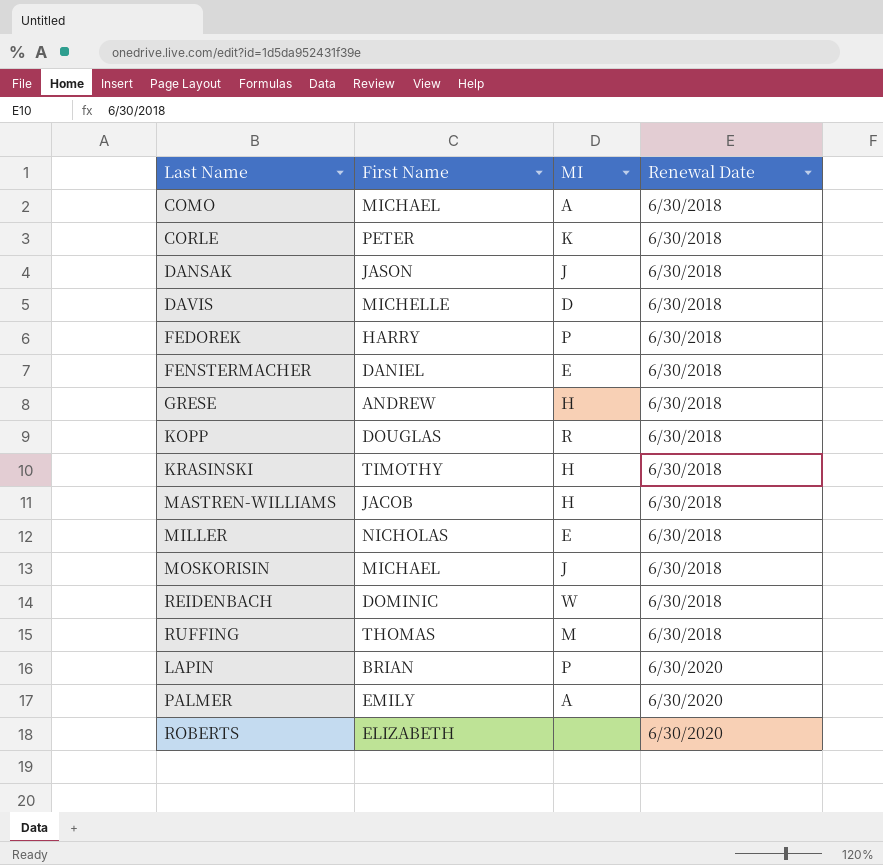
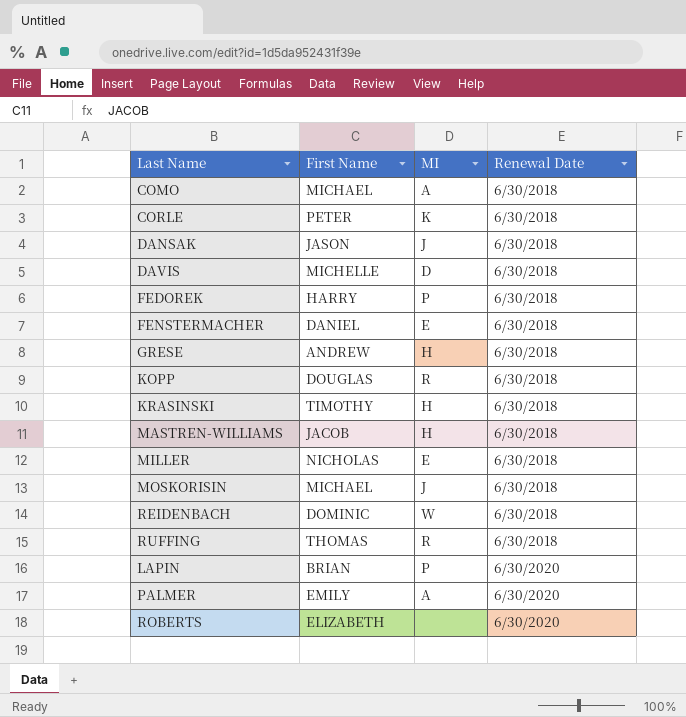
RUFFING | MI: M -> R

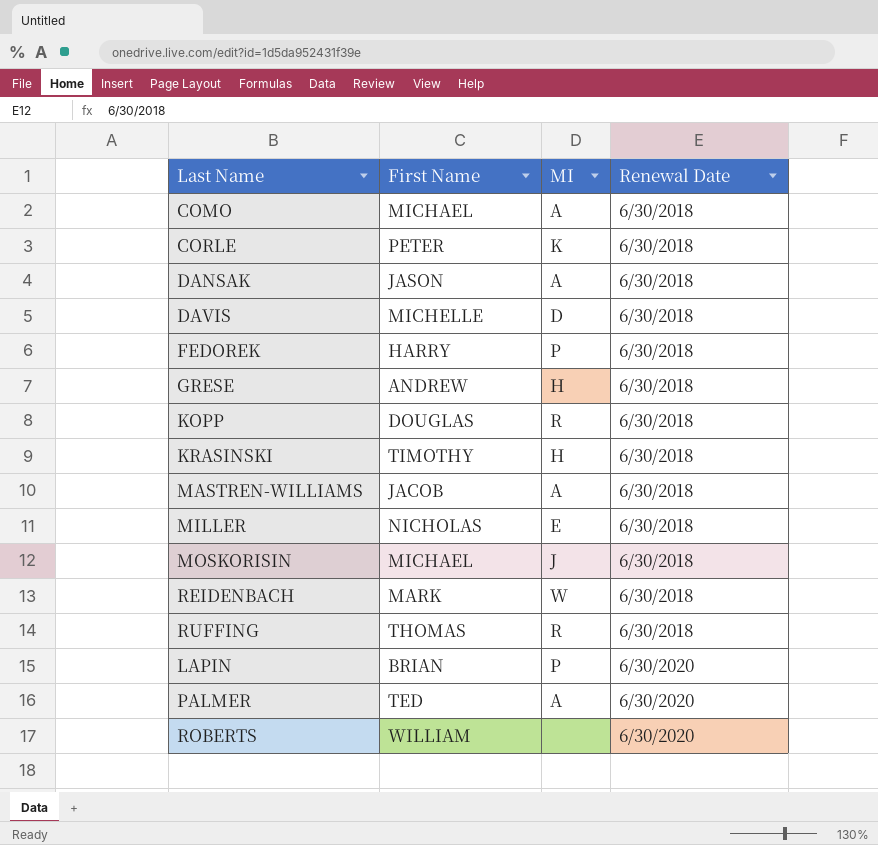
row FENSTERMACHER: DANIEL | E | 6/30/2018 -> none
DANSAK | MI: J -> A
MASTREN-WILLIAMS | MI: H -> A
REIDENBACH | First Name: DOMINIC -> MARK
PALMER | First Name: EMILY -> TED
ROBERTS | First Name: ELIZABETH -> WILLIAM

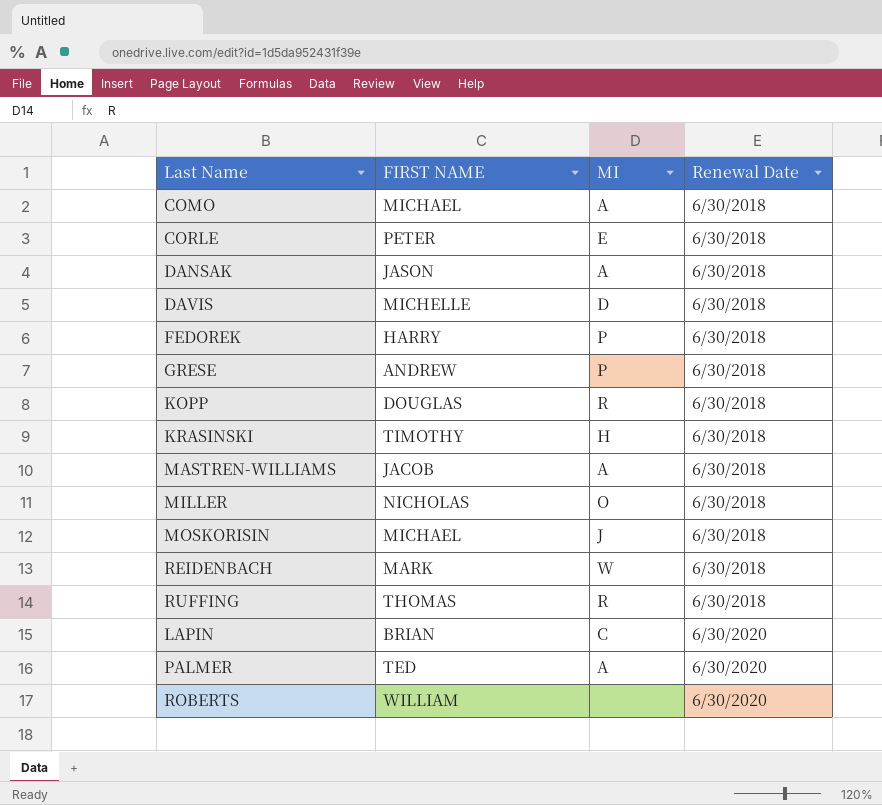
column name: First Name -> FIRST NAME
CORLE | MI: K -> E
GRESE | MI: H -> P
MILLER | MI: E -> O
LAPIN | MI: P -> C

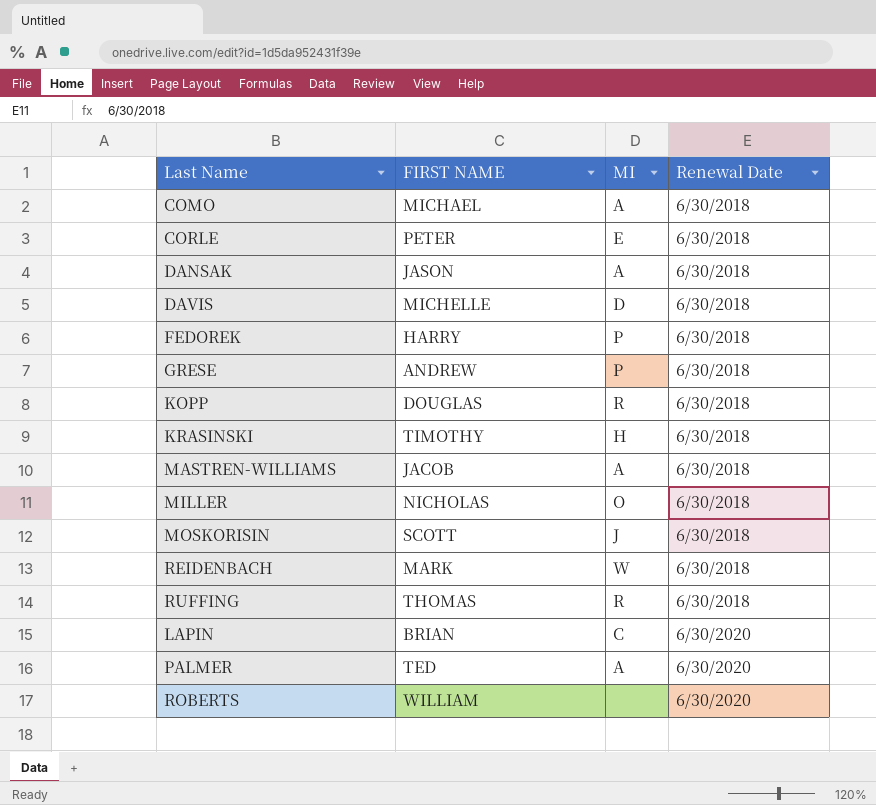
MOSKORISIN | FIRST NAME: MICHAEL -> SCOTT

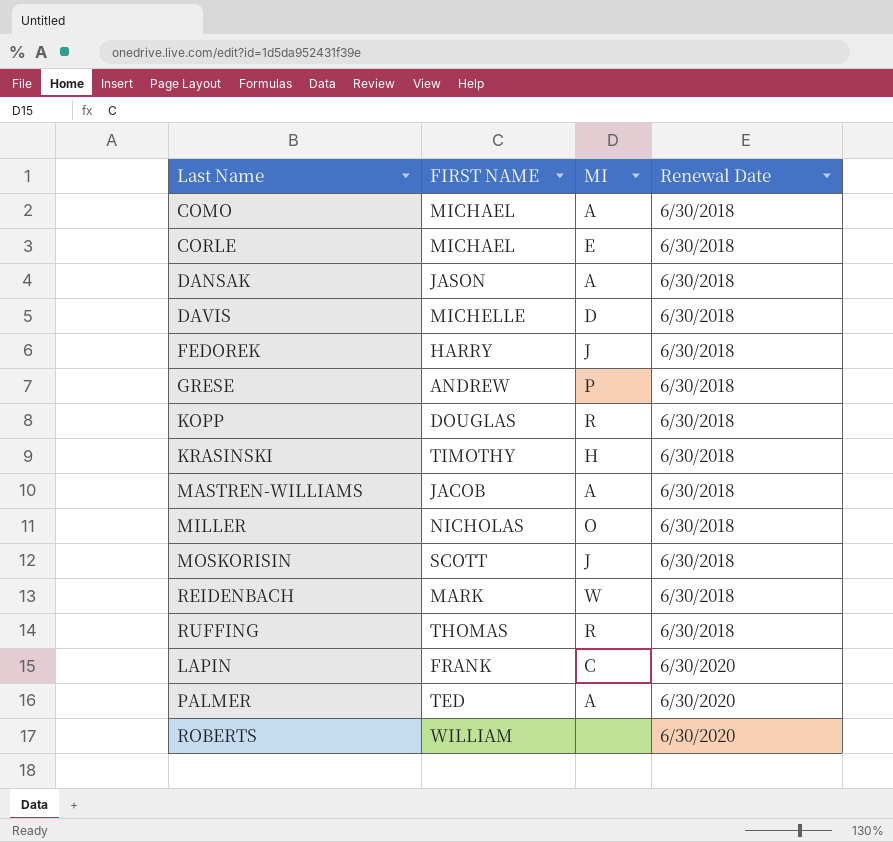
CORLE | FIRST NAME: PETER -> MICHAEL
FEDOREK | MI: P -> J
LAPIN | FIRST NAME: BRIAN -> FRANK

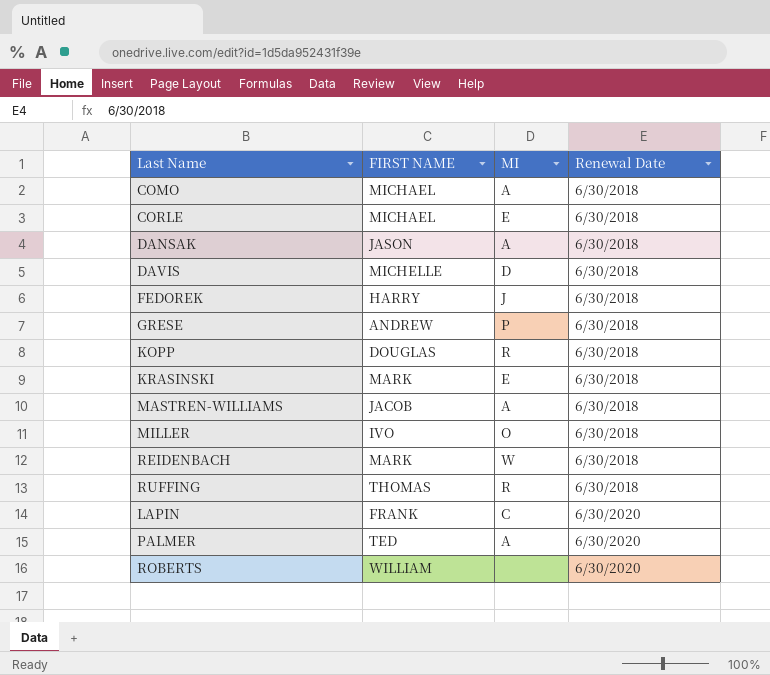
row MOSKORISIN: SCOTT | J | 6/30/2018 -> none
KRASINSKI | FIRST NAME: TIMOTHY -> MARK
KRASINSKI | MI: H -> E
MILLER | FIRST NAME: NICHOLAS -> IVO

